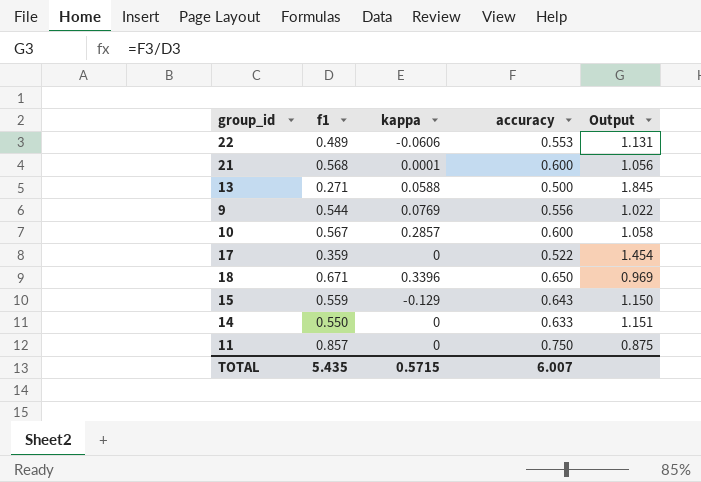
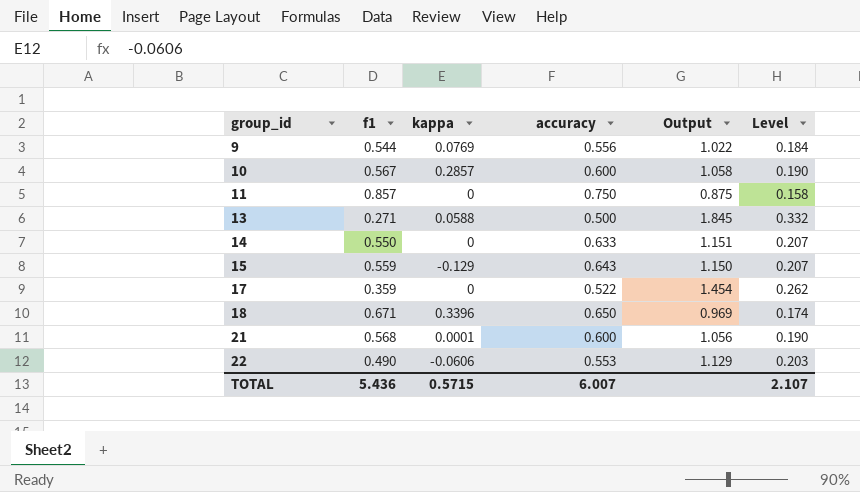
row order: none -> group_id ascending
column Level | formula: none -> [Output] * 0.18
22 | f1: 0.489 -> 0.490
22 | Output: 1.131 -> 1.129
TOTAL | f1: 5.435 -> 5.436

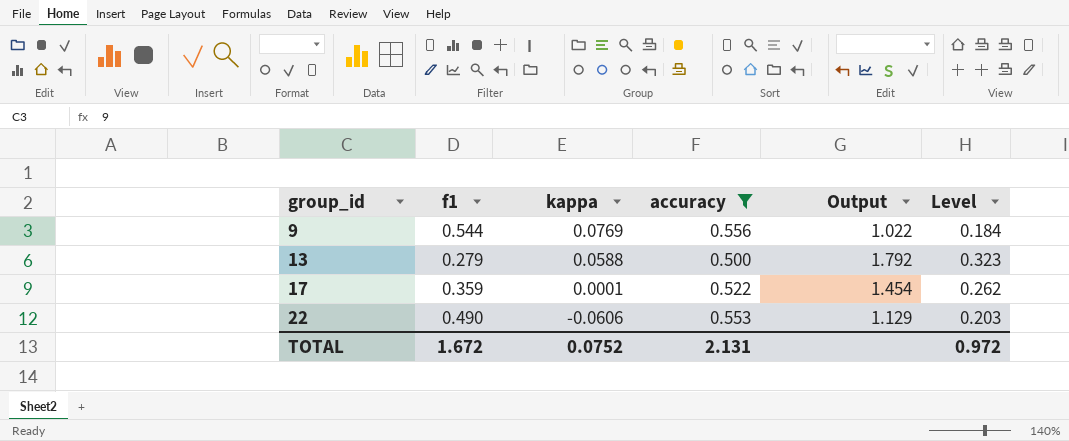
filter: none -> accuracy <= 0.556
13 | f1: 0.271 -> 0.279
13 | Output: 1.845 -> 1.792
13 | Level: 0.332 -> 0.323
17 | kappa: 0 -> 0.0001
TOTAL | f1: 5.436 -> 1.672
TOTAL | kappa: 0.5715 -> 0.0752
TOTAL | accuracy: 6.007 -> 2.131
TOTAL | Level: 2.107 -> 0.972

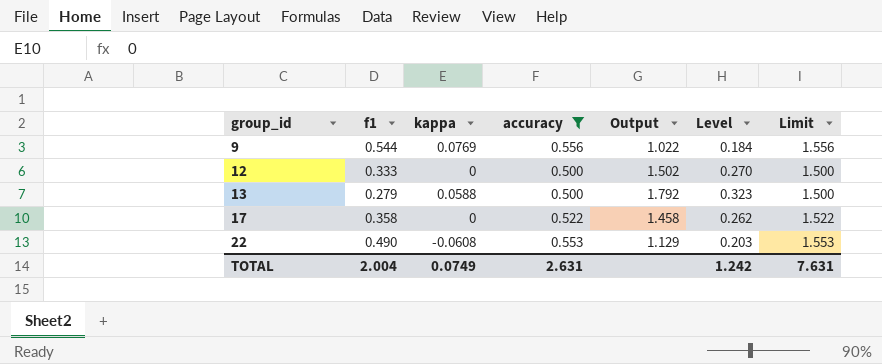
column Limit | formula: none -> [accuracy] + 1
row 12: none -> 0.333 | 0 | 0.500 | 1.502 | 0.270 | 1.500
17 | f1: 0.359 -> 0.358
17 | kappa: 0.0001 -> 0
17 | Output: 1.454 -> 1.458
22 | kappa: -0.0606 -> -0.0608
TOTAL | f1: 1.672 -> 2.004
TOTAL | kappa: 0.0752 -> 0.0749
TOTAL | accuracy: 2.131 -> 2.631
TOTAL | Level: 0.972 -> 1.242

